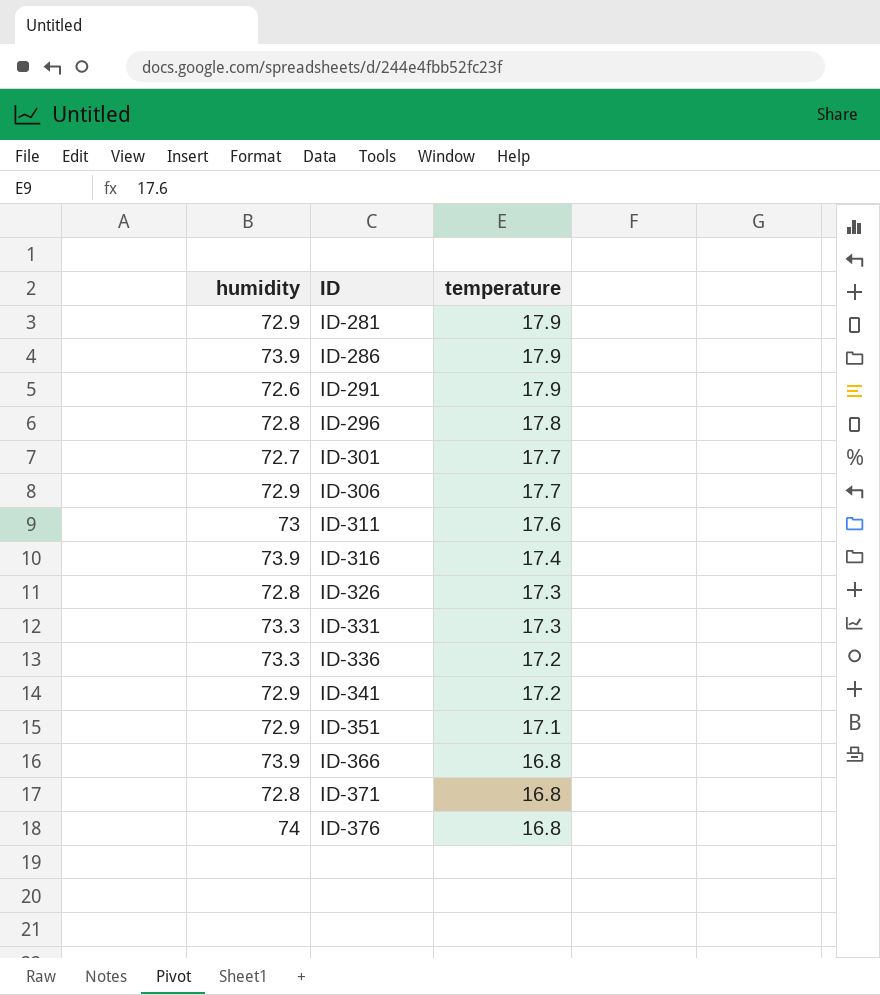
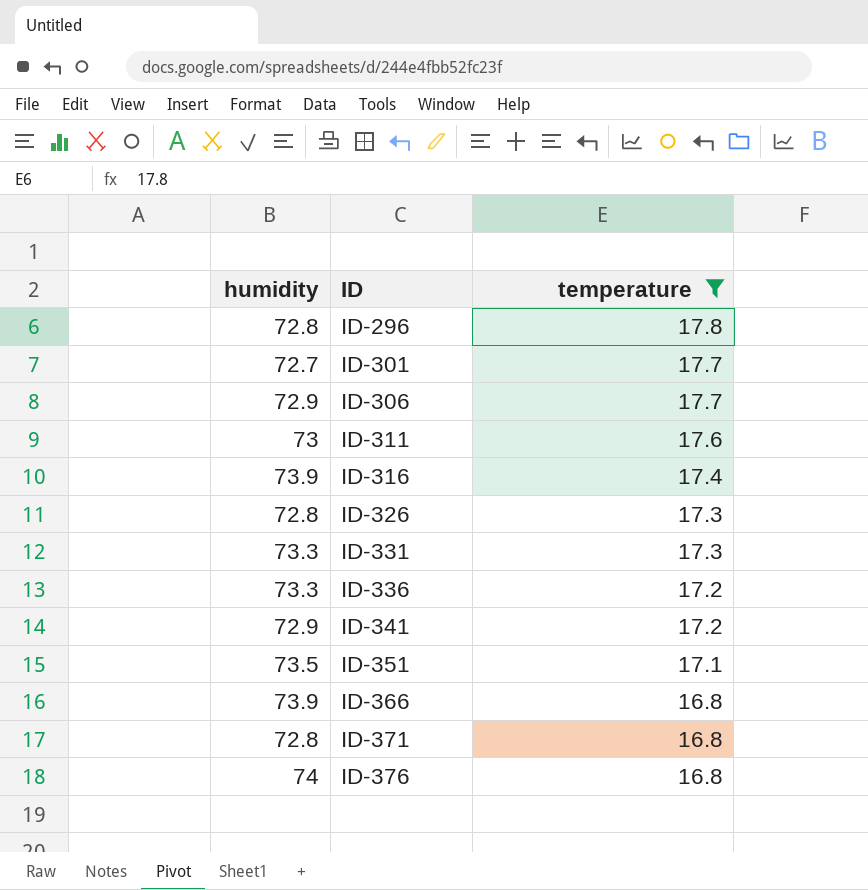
filter: none -> temperature != 17.9
ID-351 | humidity: 72.9 -> 73.5

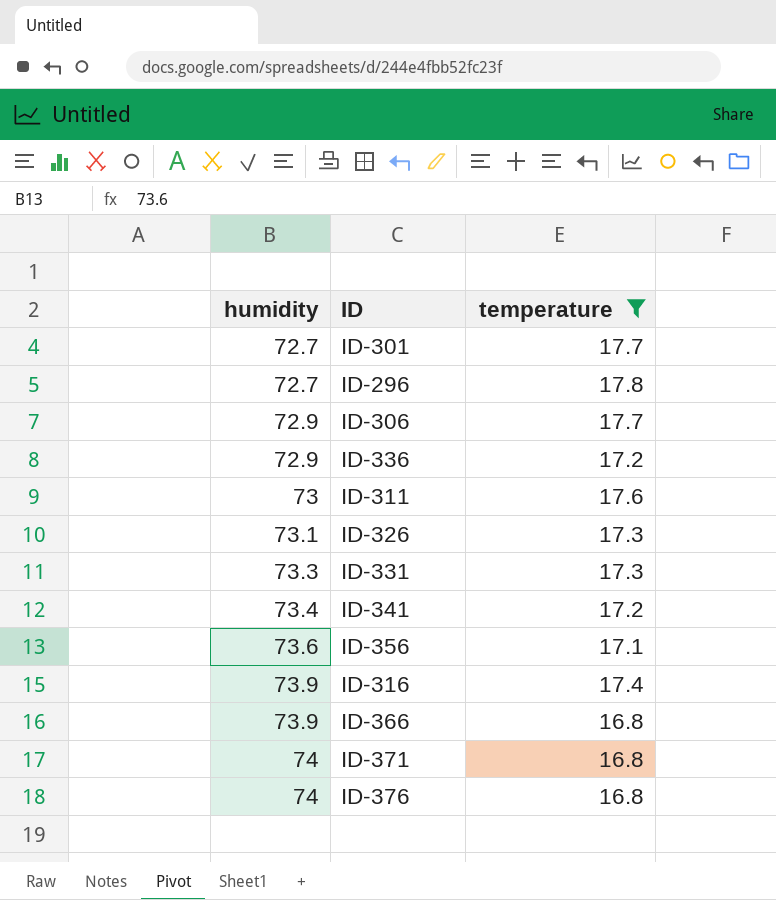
row order: ID ascending -> humidity ascending
row ID-351: 73.5 | 17.1 -> none
ID-296 | humidity: 72.8 -> 72.7
ID-336 | humidity: 73.3 -> 72.9
ID-326 | humidity: 72.8 -> 73.1
ID-341 | humidity: 72.9 -> 73.4
row ID-356: none -> 73.6 | 17.1
ID-371 | humidity: 72.8 -> 74

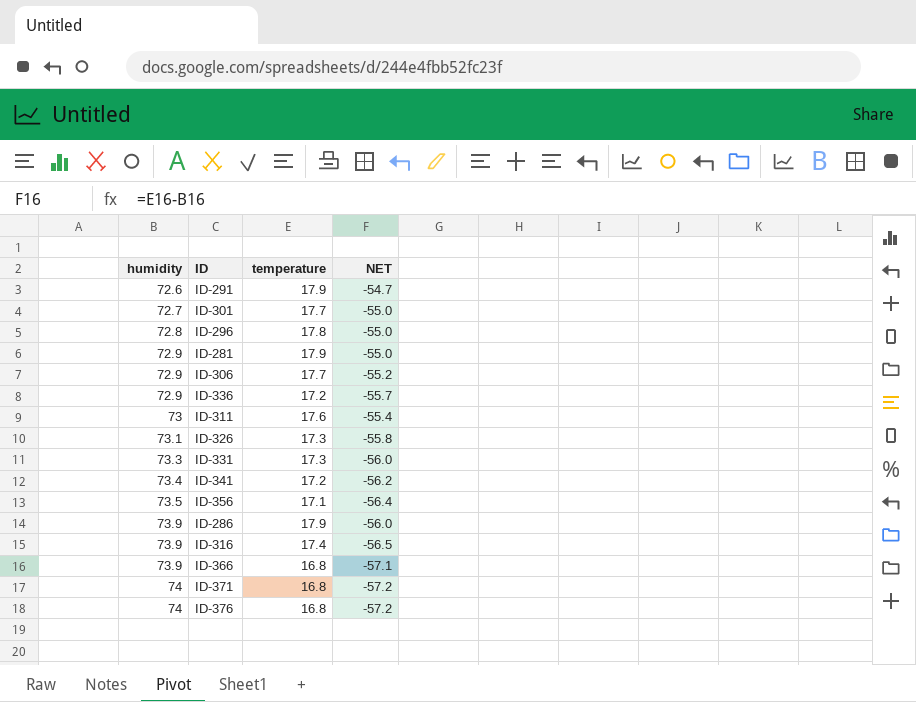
filter: temperature != 17.9 -> none
column NET | formula: none -> [temperature] - [humidity]
ID-296 | humidity: 72.7 -> 72.8
ID-356 | humidity: 73.6 -> 73.5

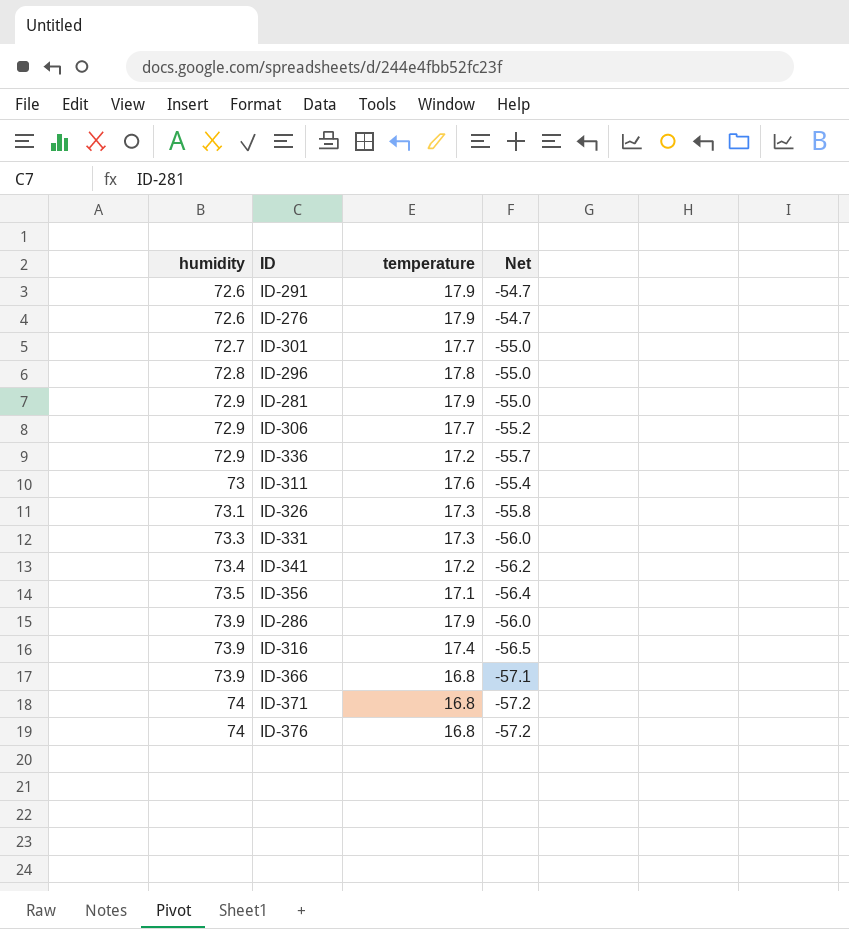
column name: NET -> Net
row ID-276: none -> 72.6 | 17.9 | -54.7

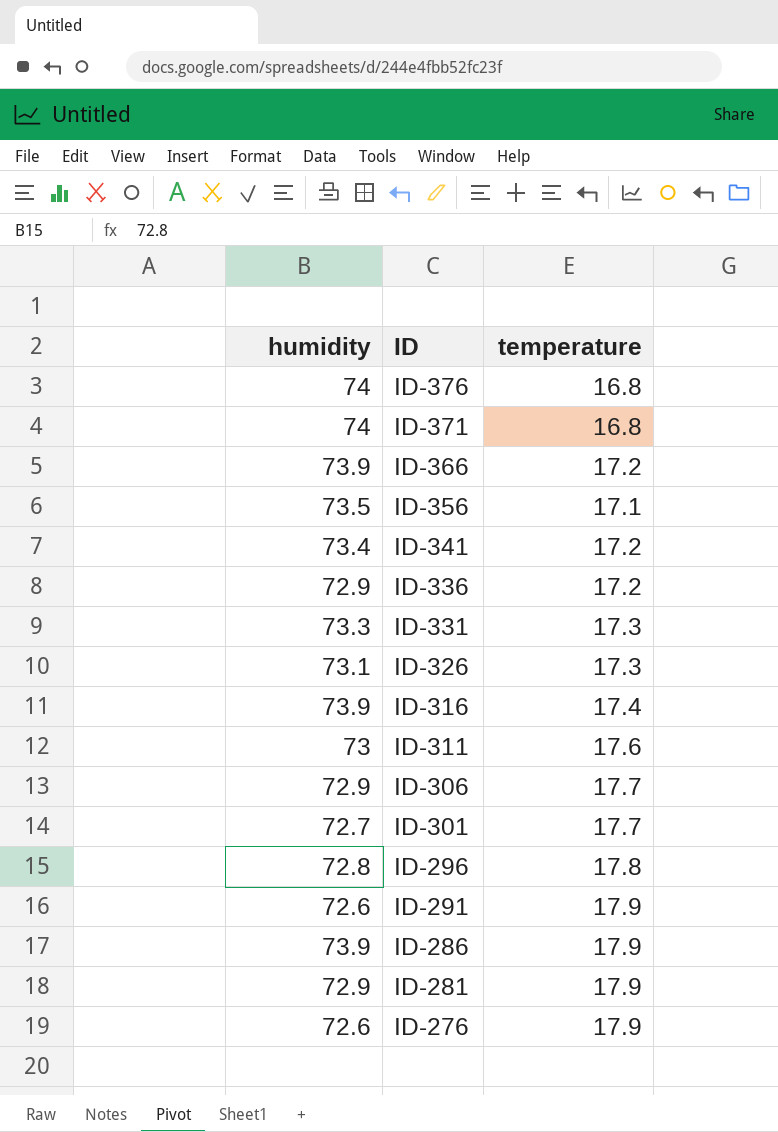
row order: humidity ascending -> ID descending
column Net | formula: [temperature] - [humidity] -> none
ID-366 | temperature: 16.8 -> 17.2

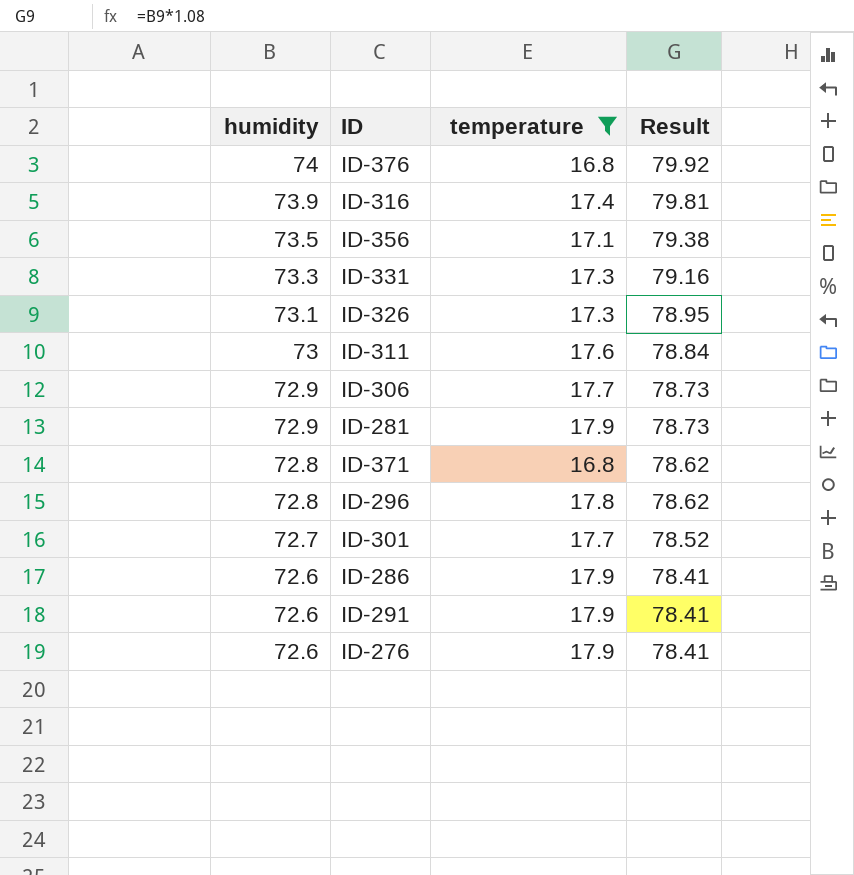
filter: none -> temperature != 17.2
row order: ID descending -> humidity descending
column Result | formula: none -> [humidity] * 1.08
ID-371 | humidity: 74 -> 72.8
ID-286 | humidity: 73.9 -> 72.6

